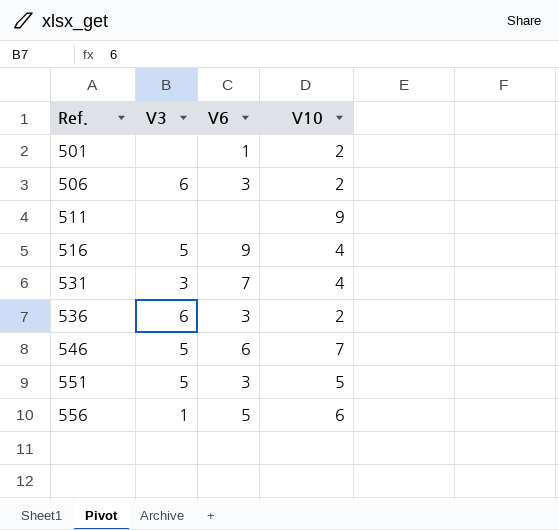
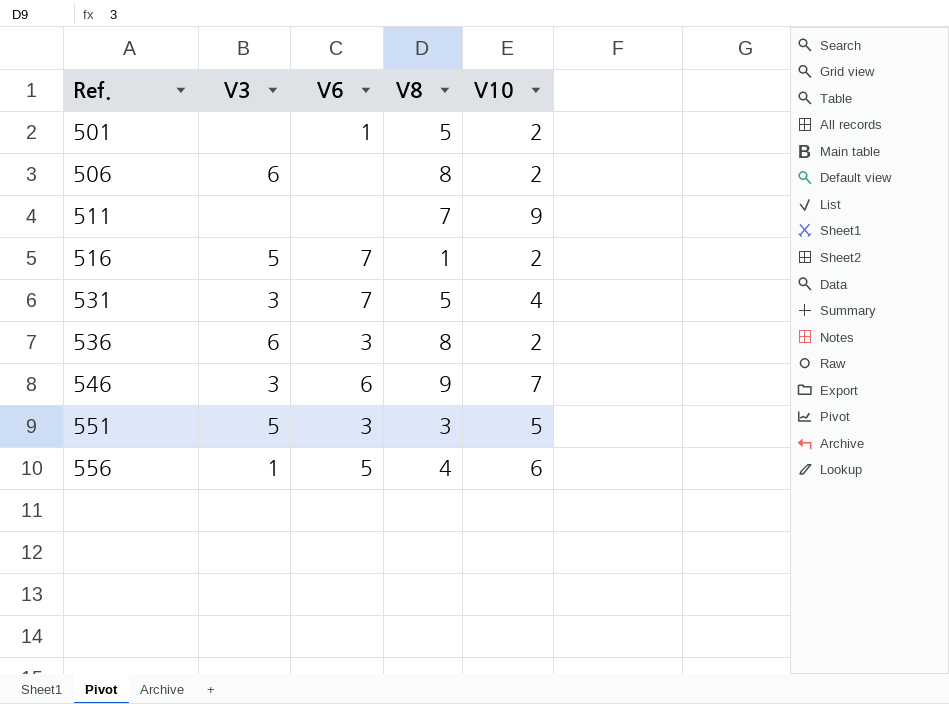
column V8 | position: none -> 4
506 | V6: 3 -> none
516 | V6: 9 -> 7
516 | V10: 4 -> 2
546 | V3: 5 -> 3

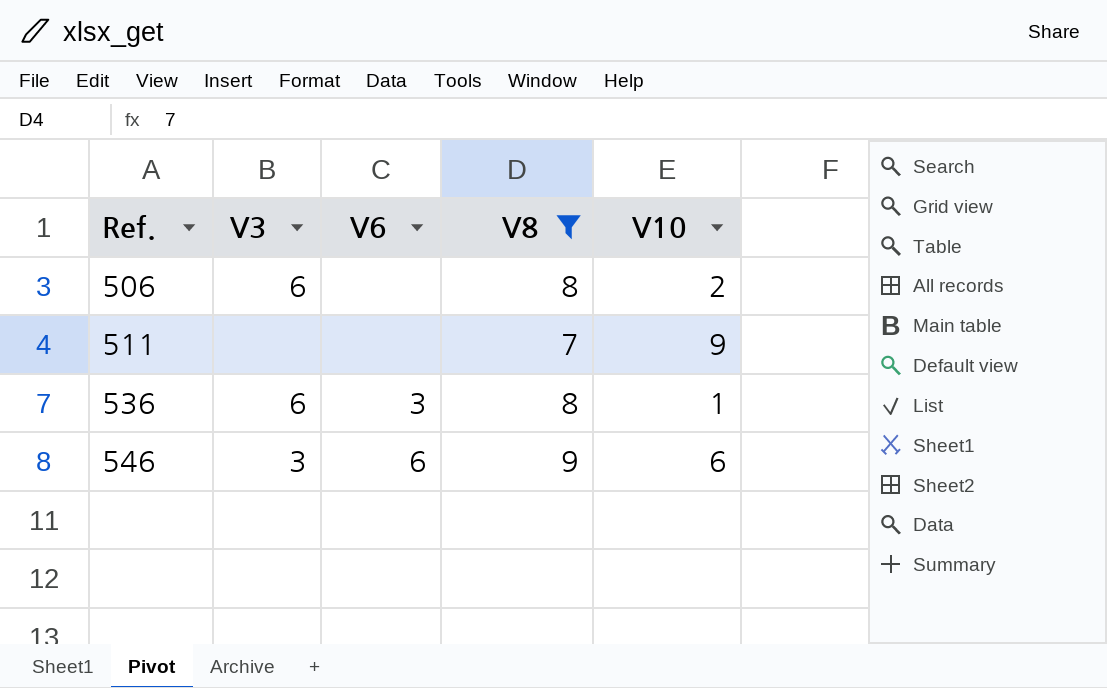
filter: none -> V8 >= 7
536 | V10: 2 -> 1
546 | V10: 7 -> 6

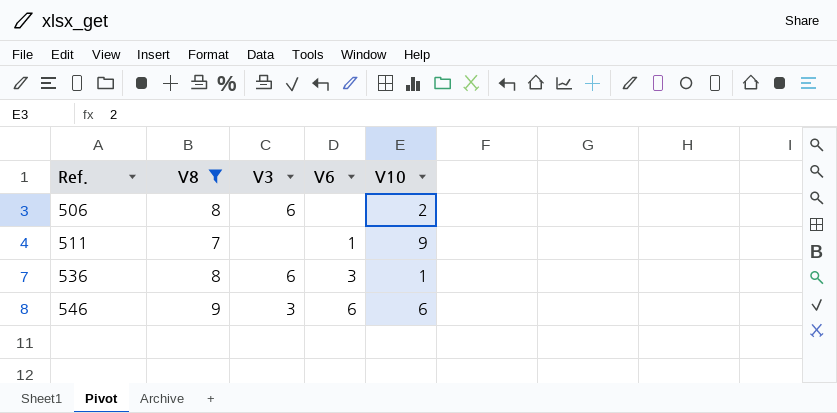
column V8 | position: 4 -> 2
511 | V6: none -> 1

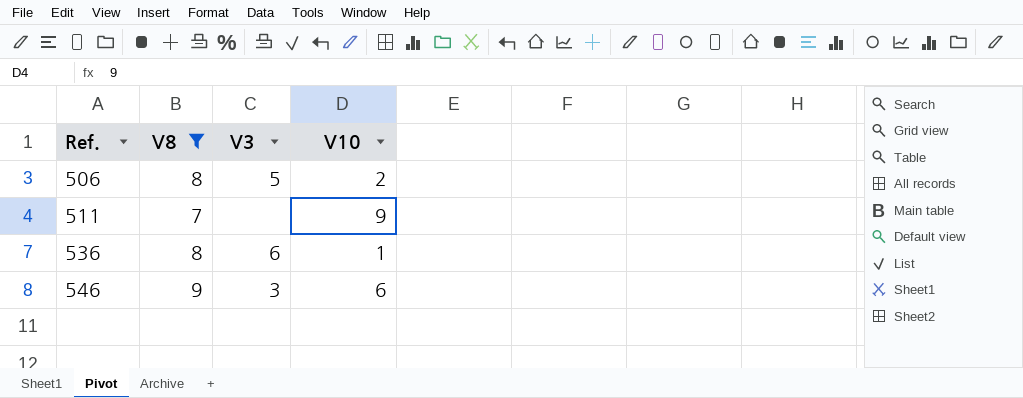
column V6 | position: 4 -> none
506 | V3: 6 -> 5

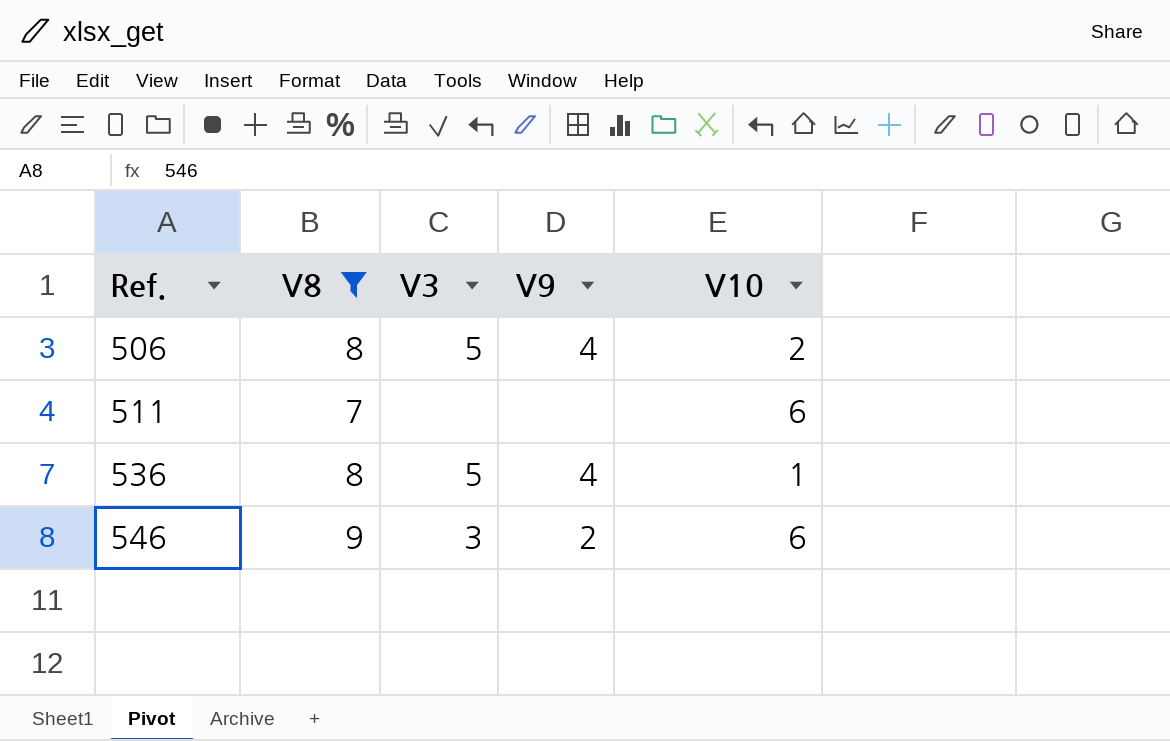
column V9 | position: none -> 4
511 | V10: 9 -> 6
536 | V3: 6 -> 5

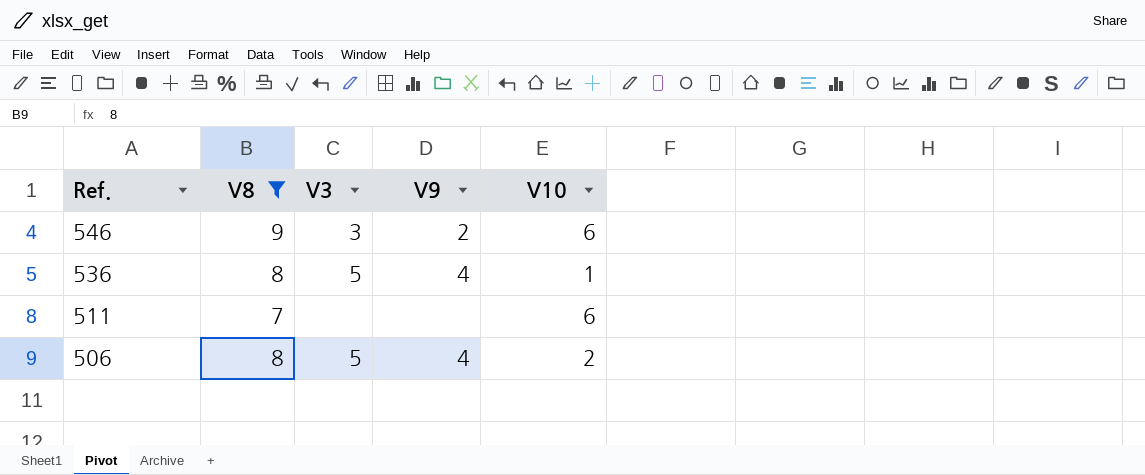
row order: Ref. ascending -> Ref. descending

